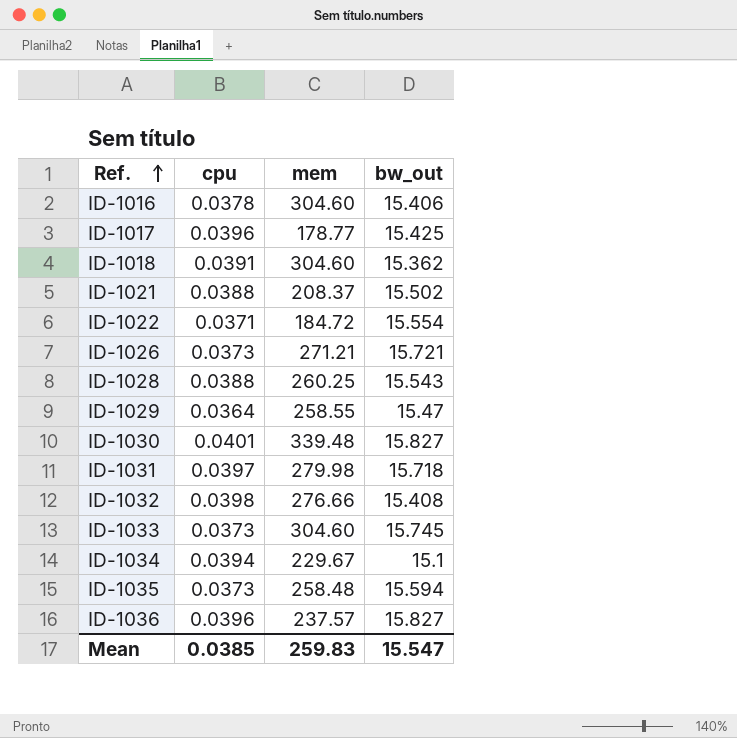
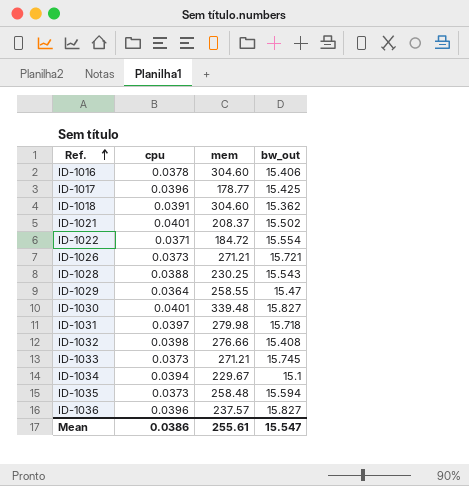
ID-1021 | cpu: 0.0388 -> 0.0401
ID-1028 | mem: 260.25 -> 230.25
ID-1033 | mem: 304.60 -> 271.21
Mean | cpu: 0.0385 -> 0.0386
Mean | mem: 259.83 -> 255.61

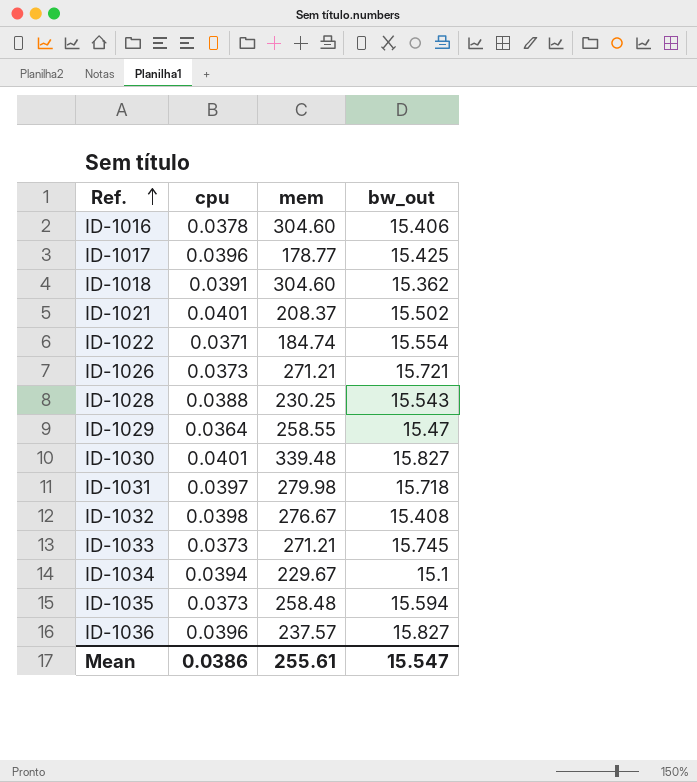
ID-1022 | mem: 184.72 -> 184.74
ID-1032 | mem: 276.66 -> 276.67

